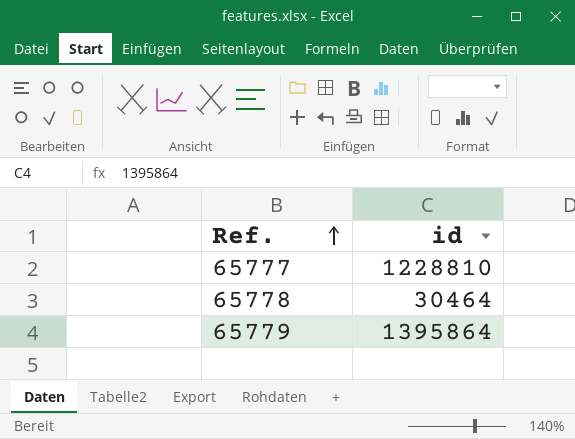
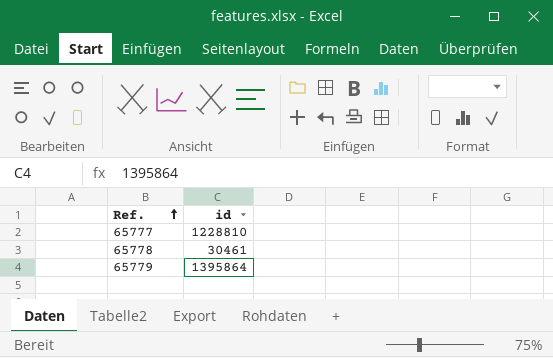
65778 | id: 30464 -> 30461

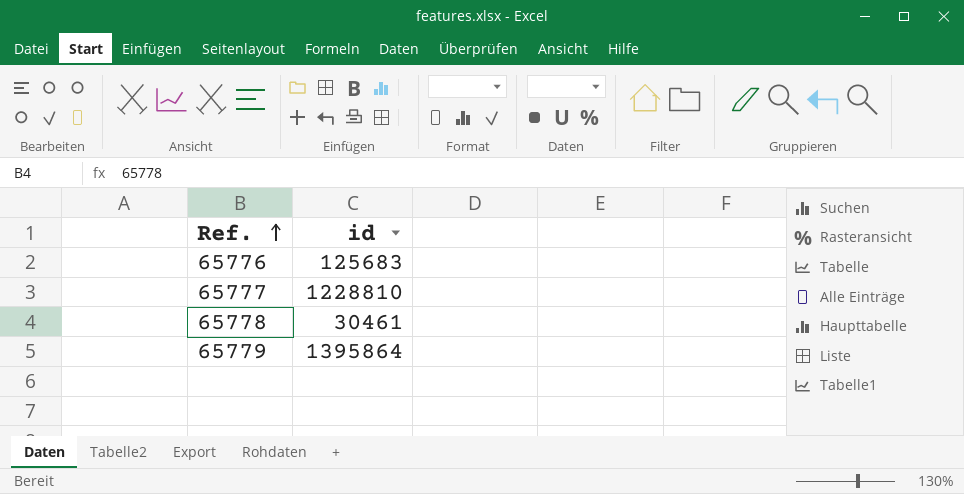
row 65776: none -> 125683

